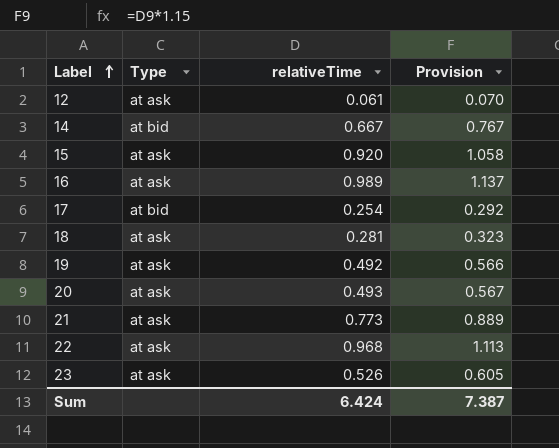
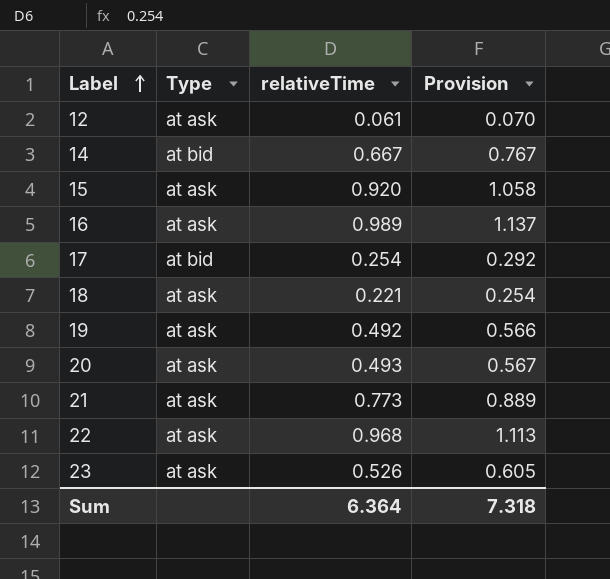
18 | relativeTime: 0.281 -> 0.221
18 | Provision: 0.323 -> 0.254
Sum | relativeTime: 6.424 -> 6.364
Sum | Provision: 7.387 -> 7.318

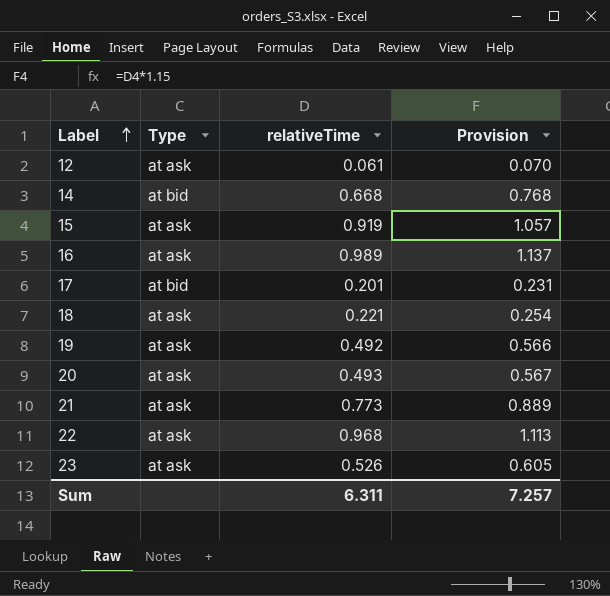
14 | relativeTime: 0.667 -> 0.668
14 | Provision: 0.767 -> 0.768
15 | relativeTime: 0.920 -> 0.919
15 | Provision: 1.058 -> 1.057
17 | relativeTime: 0.254 -> 0.201
17 | Provision: 0.292 -> 0.231
Sum | relativeTime: 6.364 -> 6.311
Sum | Provision: 7.318 -> 7.257

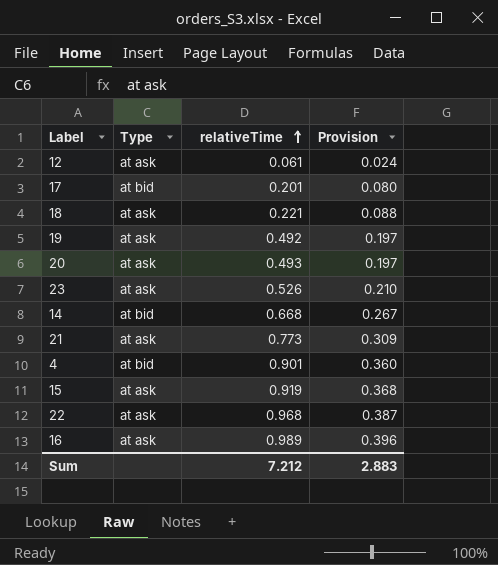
row order: Label ascending -> relativeTime ascending
column Provision | formula: [relativeTime] * 1.15 -> [relativeTime] * 0.4
row 4: none -> at bid | 0.901 | 0.360
Sum | relativeTime: 6.311 -> 7.212
Sum | Provision: 7.257 -> 2.883

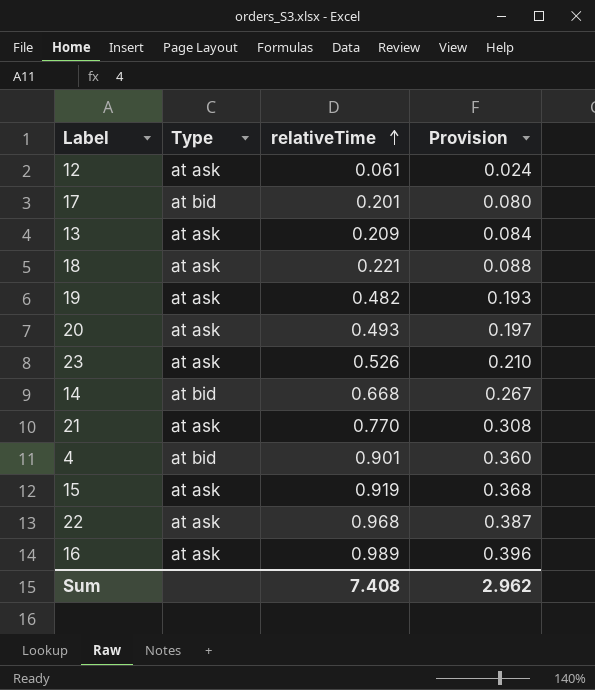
row 13: none -> at ask | 0.209 | 0.084
19 | relativeTime: 0.492 -> 0.482
19 | Provision: 0.197 -> 0.193
21 | relativeTime: 0.773 -> 0.770
21 | Provision: 0.309 -> 0.308
Sum | relativeTime: 7.212 -> 7.408
Sum | Provision: 2.883 -> 2.962

